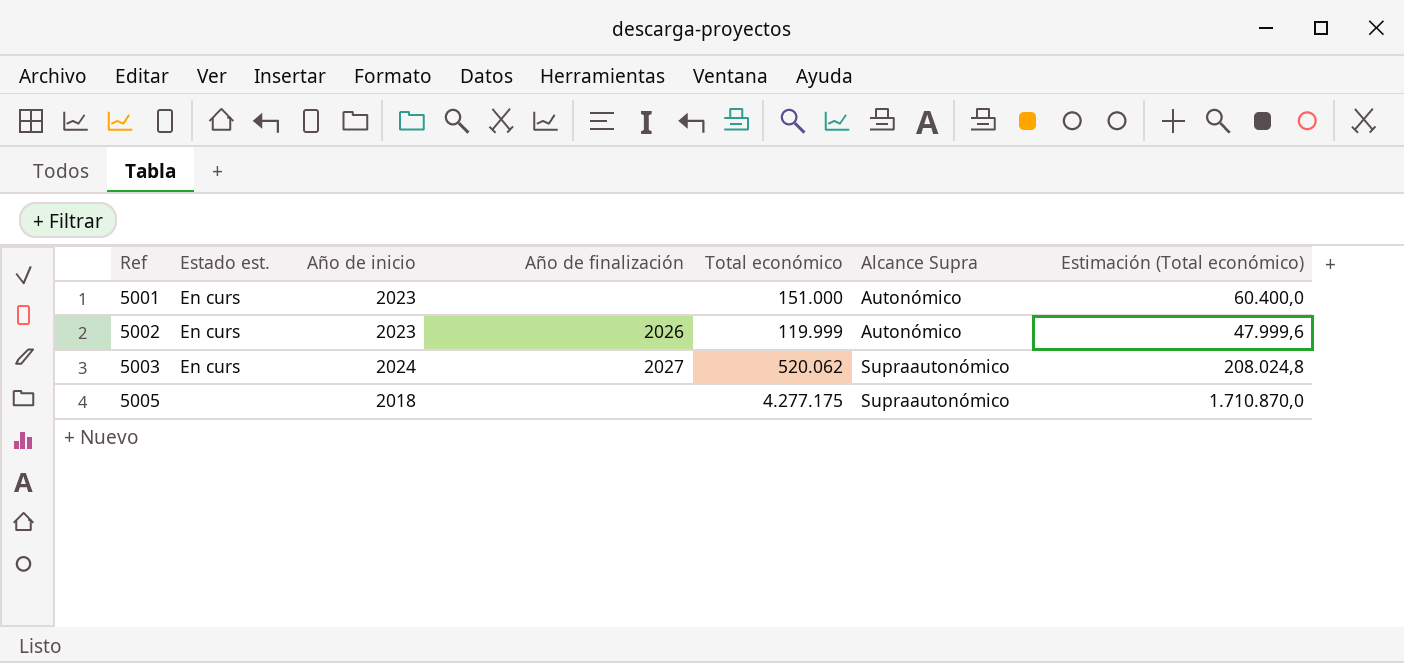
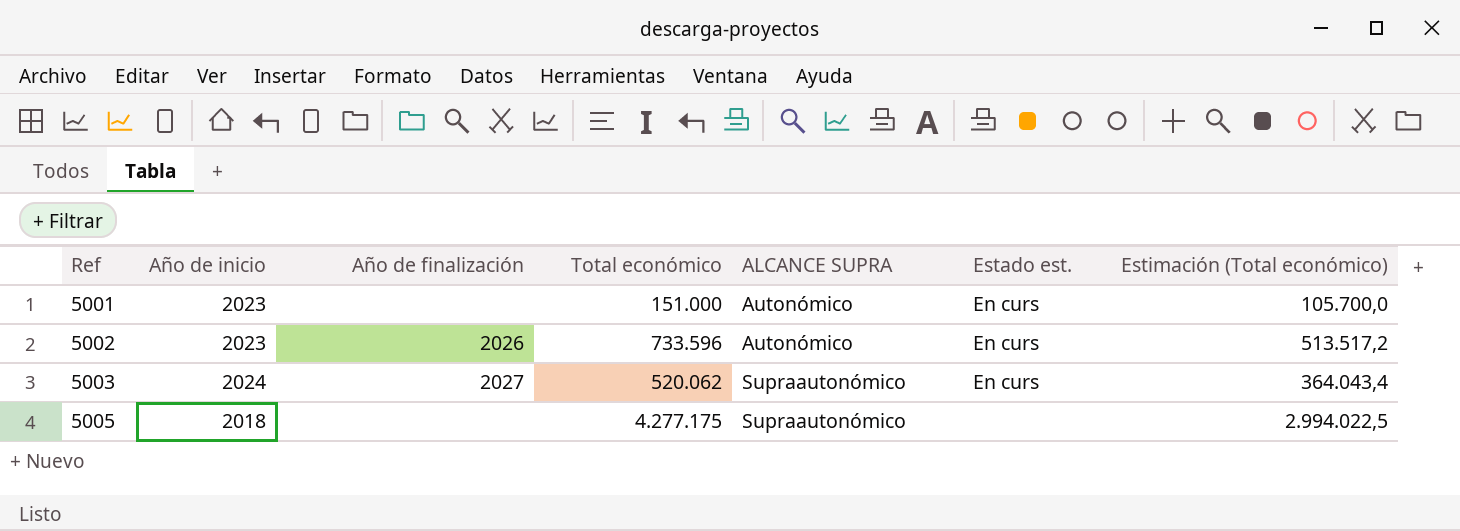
column name: Alcance Supra -> ALCANCE SUPRA
column Estado est. | position: 2 -> 6
column Estimación (Total económico) | formula: [Total económico] * 0,4 -> [Total económico] * 0,7
5002 | Total económico: 119.999 -> 733.596

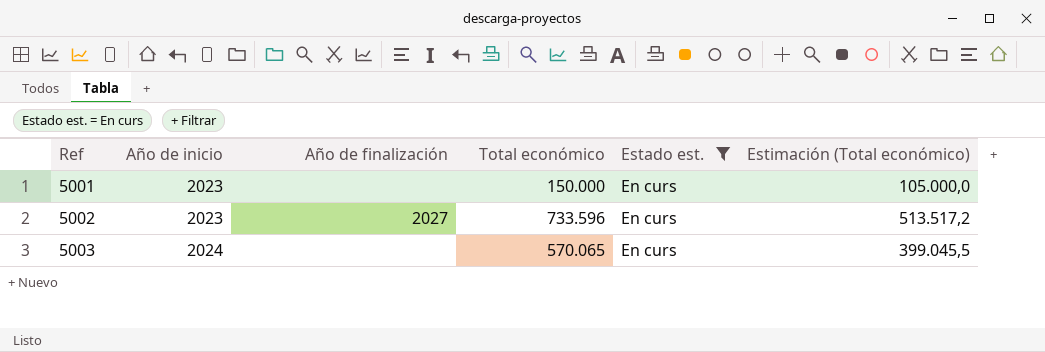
filter: none -> Estado est. = En curs
column ALCANCE SUPRA | position: 5 -> none
5001 | Total económico: 151.000 -> 150.000
5001 | Estimación (Total económico): 105.700,0 -> 105.000,0
5002 | Año de finalización: 2026 -> 2027
5003 | Año de finalización: 2027 -> none
5003 | Total económico: 520.062 -> 570.065
5003 | Estimación (Total económico): 364.043,4 -> 399.045,5

